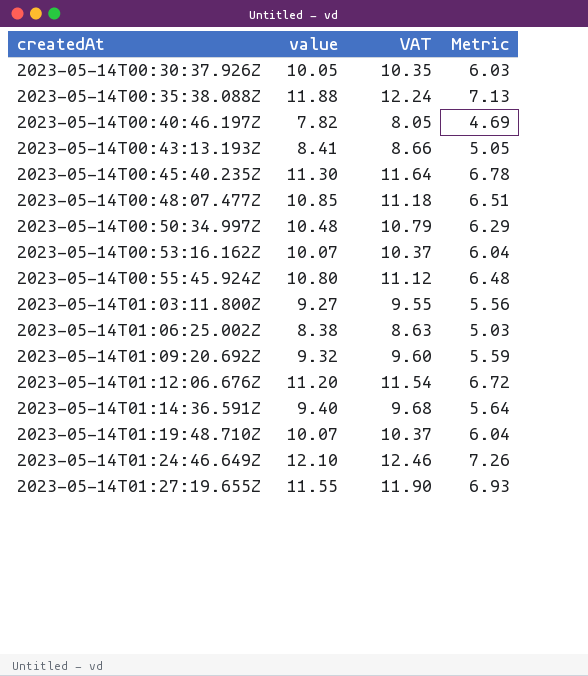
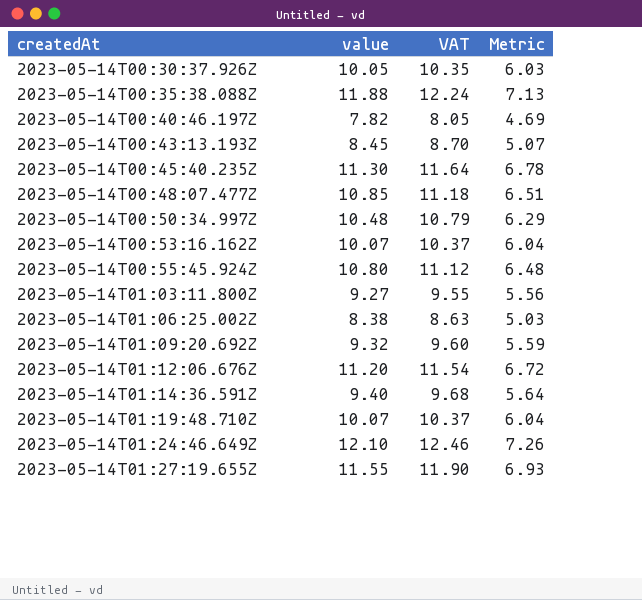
2023-05-14T00:43:13.193Z | value: 8.41 -> 8.45
2023-05-14T00:43:13.193Z | VAT: 8.66 -> 8.70
2023-05-14T00:43:13.193Z | Metric: 5.05 -> 5.07

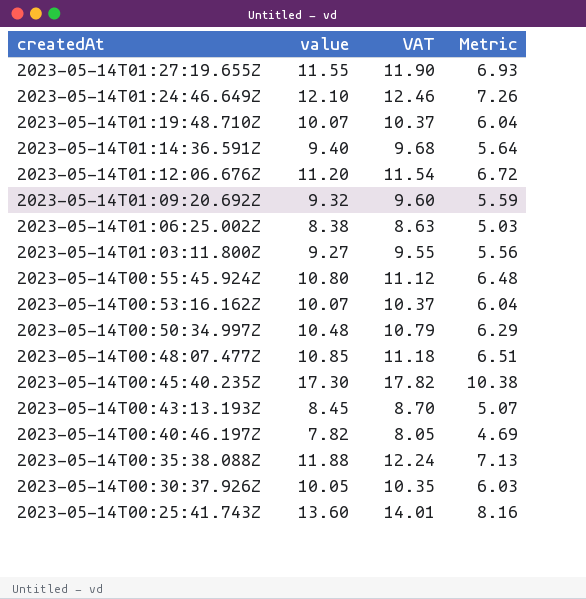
row order: createdAt ascending -> createdAt descending
2023-05-14T00:45:40.235Z | value: 11.30 -> 17.30
2023-05-14T00:45:40.235Z | VAT: 11.64 -> 17.82
2023-05-14T00:45:40.235Z | Metric: 6.78 -> 10.38
row 2023-05-14T00:25:41.743Z: none -> 13.60 | 14.01 | 8.16

